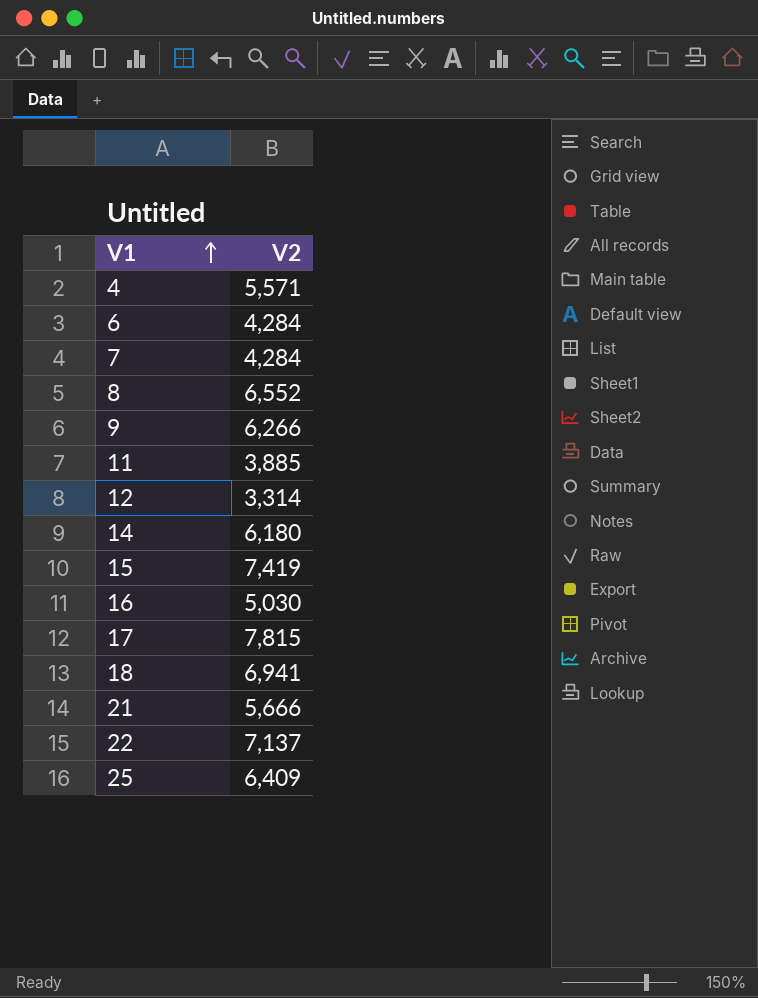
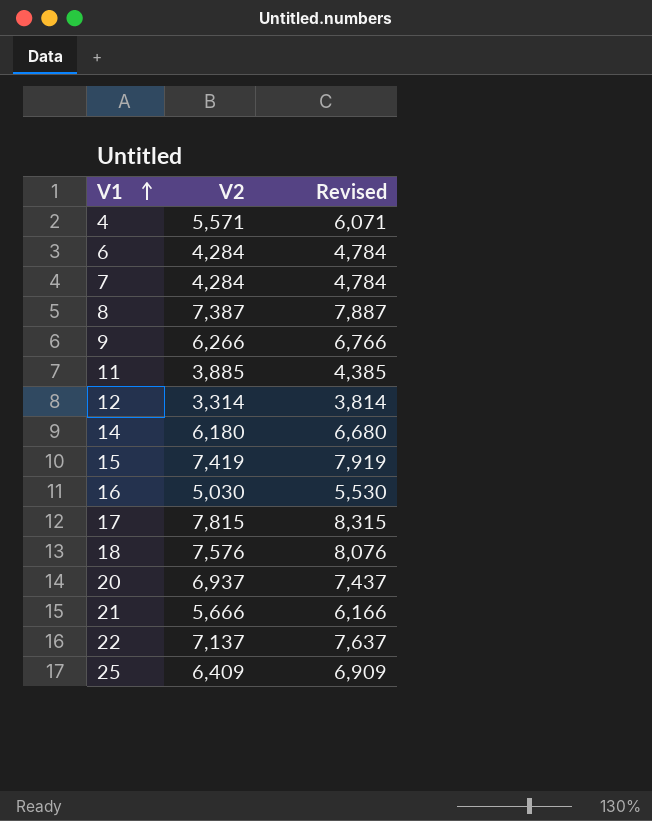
column Revised | formula: none -> [V2] + 500
8 | V2: 6,552 -> 7,387
18 | V2: 6,941 -> 7,576
row 20: none -> 6,937 | 7,437

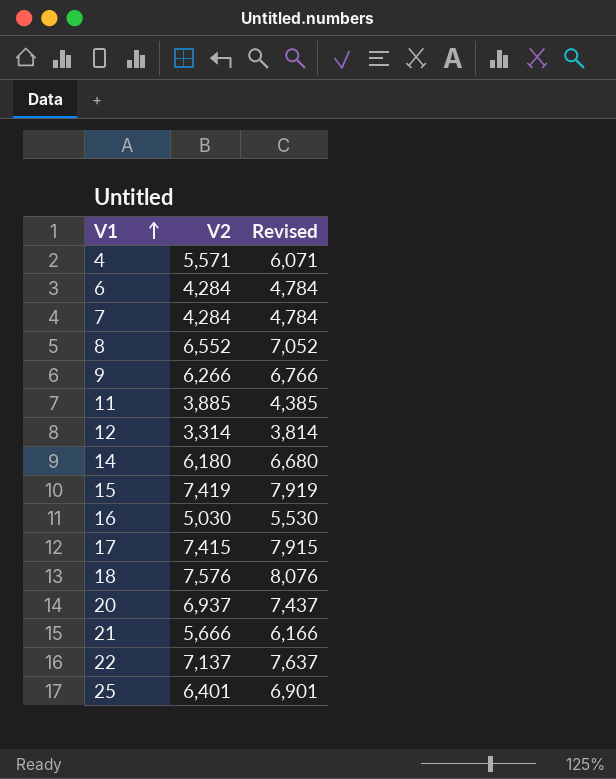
8 | V2: 7,387 -> 6,552
8 | Revised: 7,887 -> 7,052
17 | V2: 7,815 -> 7,415
17 | Revised: 8,315 -> 7,915
25 | V2: 6,409 -> 6,401
25 | Revised: 6,909 -> 6,901

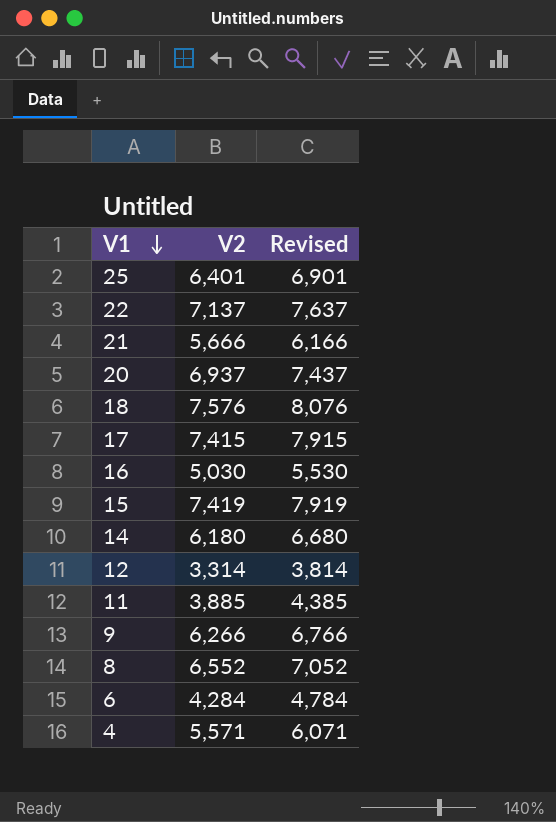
row order: V1 ascending -> V1 descending
row 7: 4,284 | 4,784 -> none

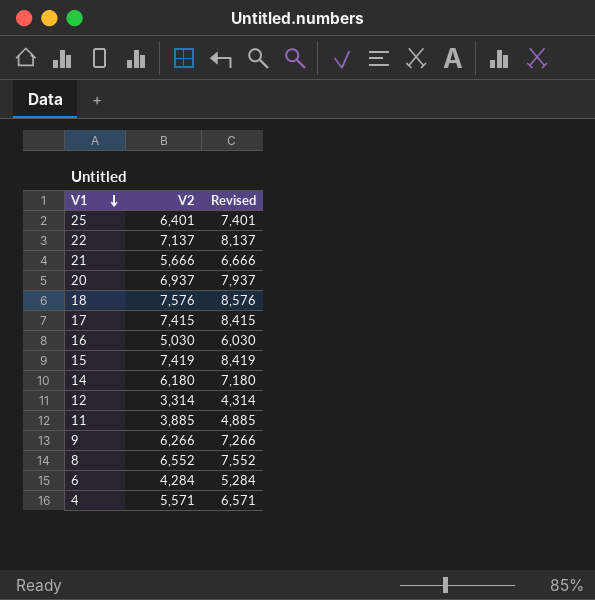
column Revised | formula: [V2] + 500 -> [V2] + 1000

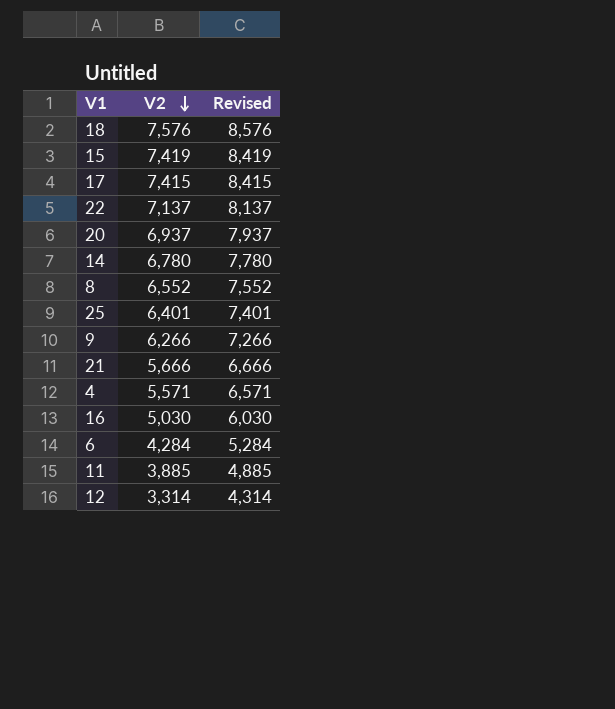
row order: V1 descending -> V2 descending
14 | V2: 6,180 -> 6,780
14 | Revised: 7,180 -> 7,780

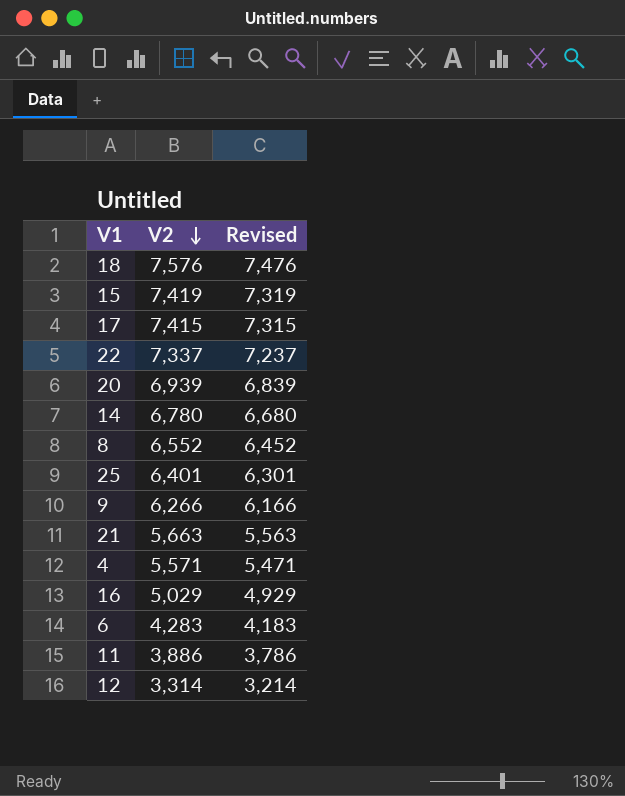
column Revised | formula: [V2] + 1000 -> [V2] - 100
22 | V2: 7,137 -> 7,337
20 | V2: 6,937 -> 6,939
21 | V2: 5,666 -> 5,663
16 | V2: 5,030 -> 5,029
6 | V2: 4,284 -> 4,283
11 | V2: 3,885 -> 3,886

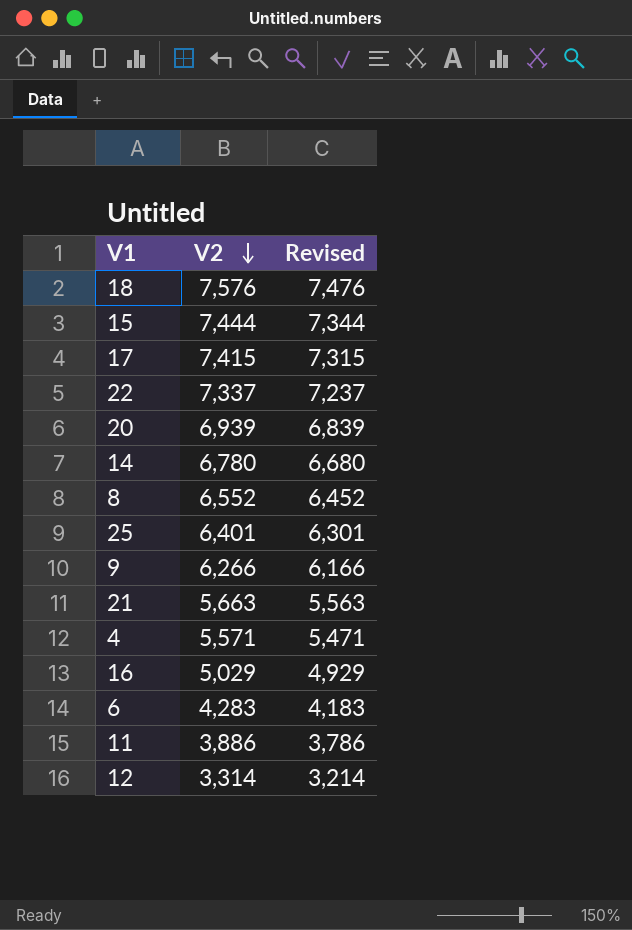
15 | V2: 7,419 -> 7,444
15 | Revised: 7,319 -> 7,344

